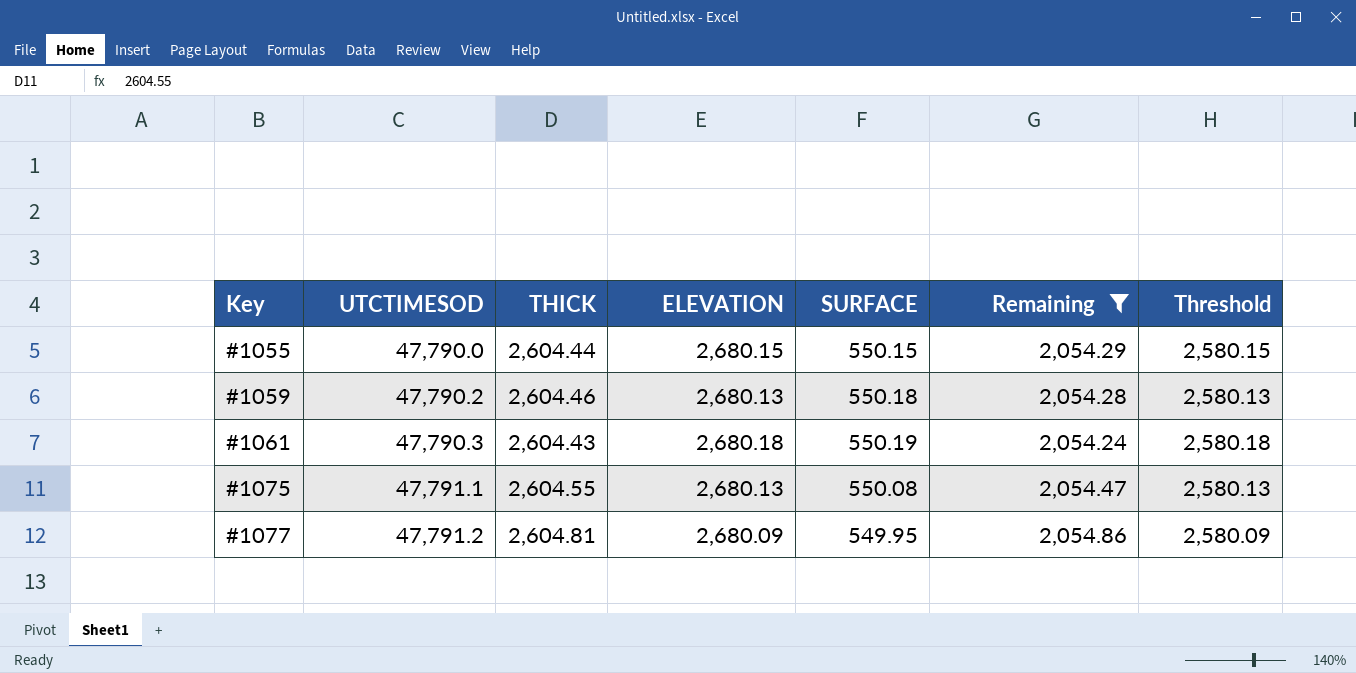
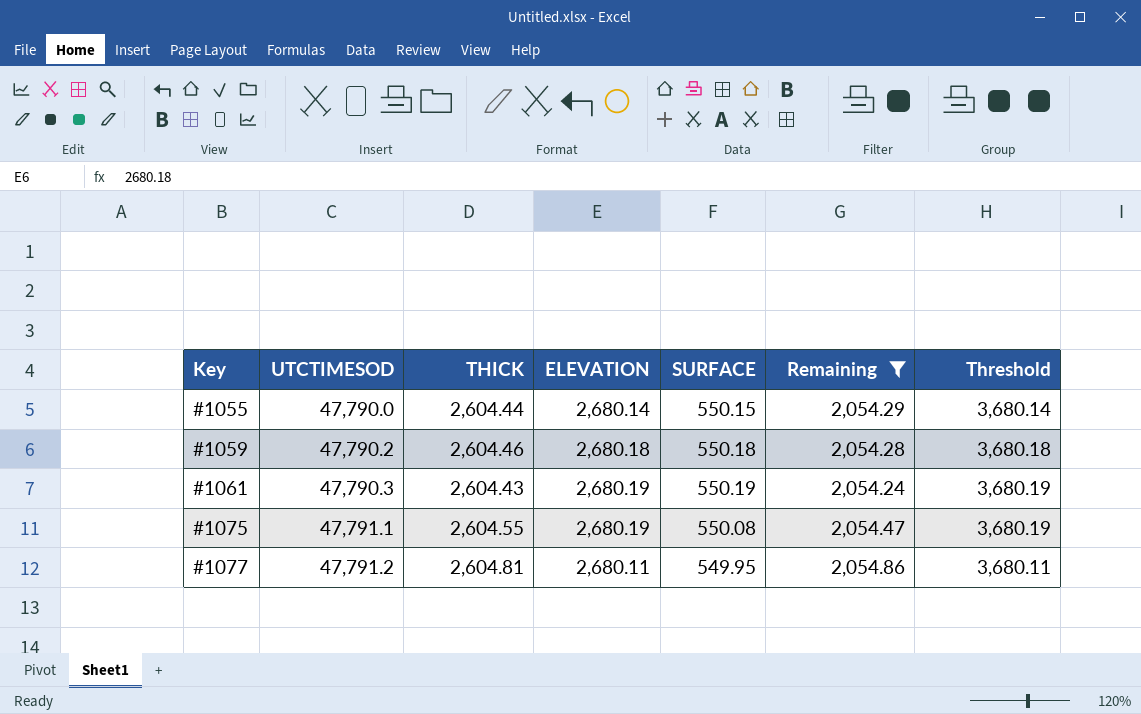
column Threshold | formula: [ELEVATION] - 100 -> [ELEVATION] + 1000
#1055 | ELEVATION: 2,680.15 -> 2,680.14
#1059 | ELEVATION: 2,680.13 -> 2,680.18
#1061 | ELEVATION: 2,680.18 -> 2,680.19
#1075 | ELEVATION: 2,680.13 -> 2,680.19
#1077 | ELEVATION: 2,680.09 -> 2,680.11

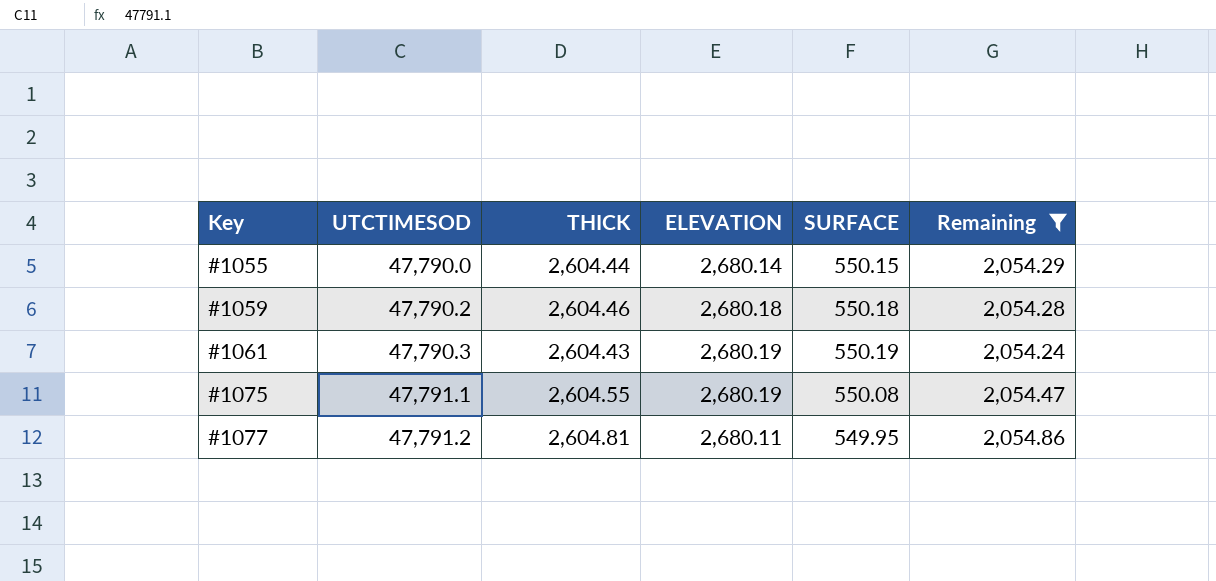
column Threshold | formula: [ELEVATION] + 1000 -> none

